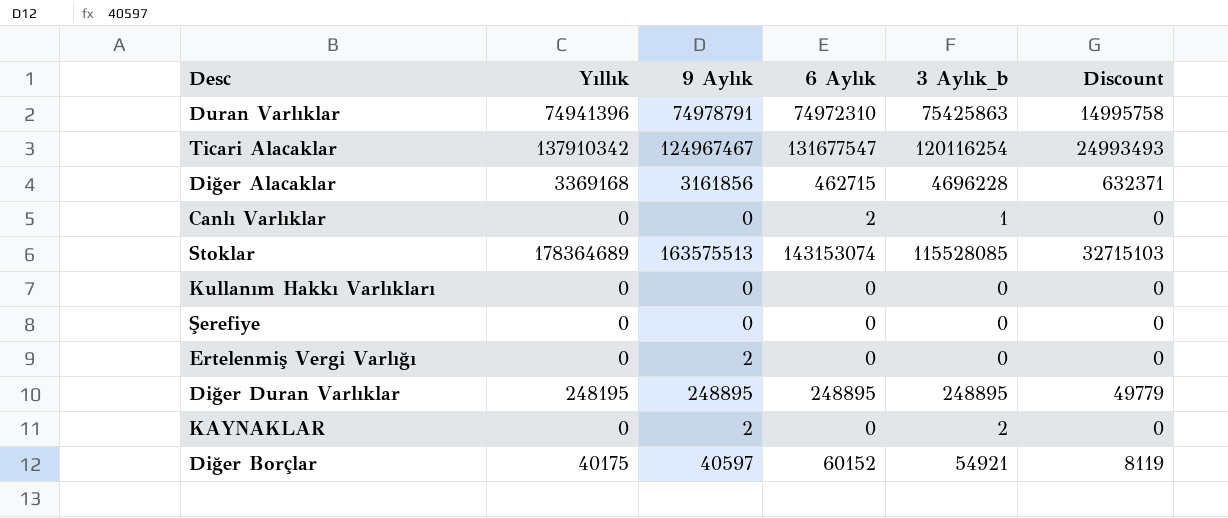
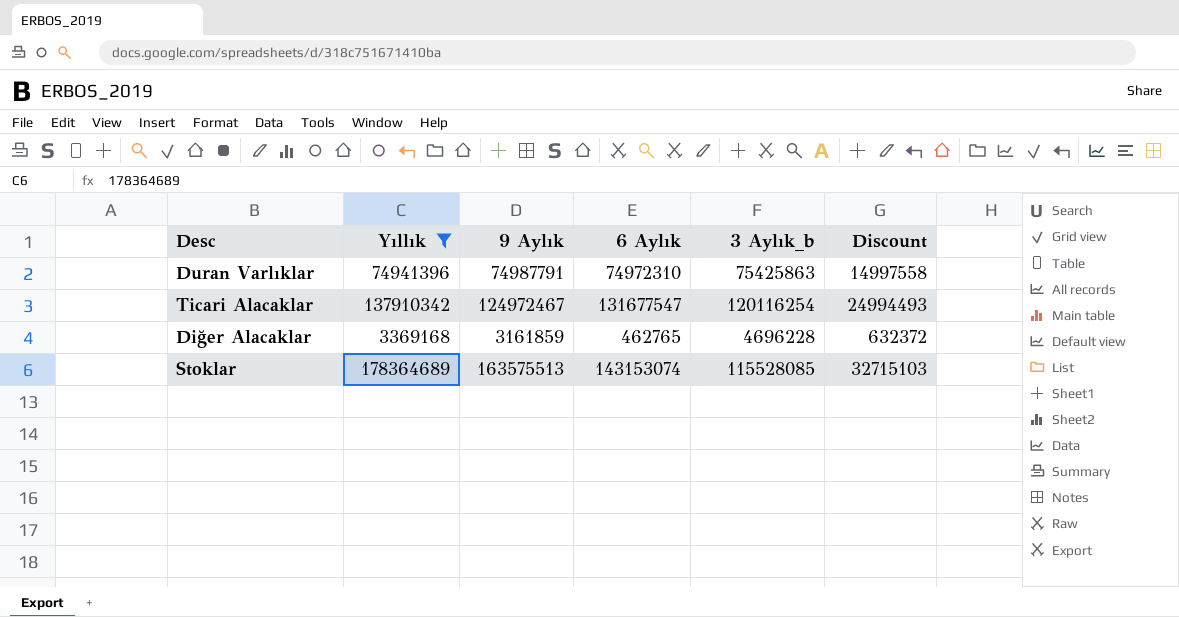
filter: none -> Yıllık >= 3369168
Duran Varlıklar | 9 Aylık: 74978791 -> 74987791
Duran Varlıklar | Discount: 14995758 -> 14997558
Ticari Alacaklar | 9 Aylık: 124967467 -> 124972467
Ticari Alacaklar | Discount: 24993493 -> 24994493
Diğer Alacaklar | 9 Aylık: 3161856 -> 3161859
Diğer Alacaklar | 6 Aylık: 462715 -> 462765
Diğer Alacaklar | Discount: 632371 -> 632372

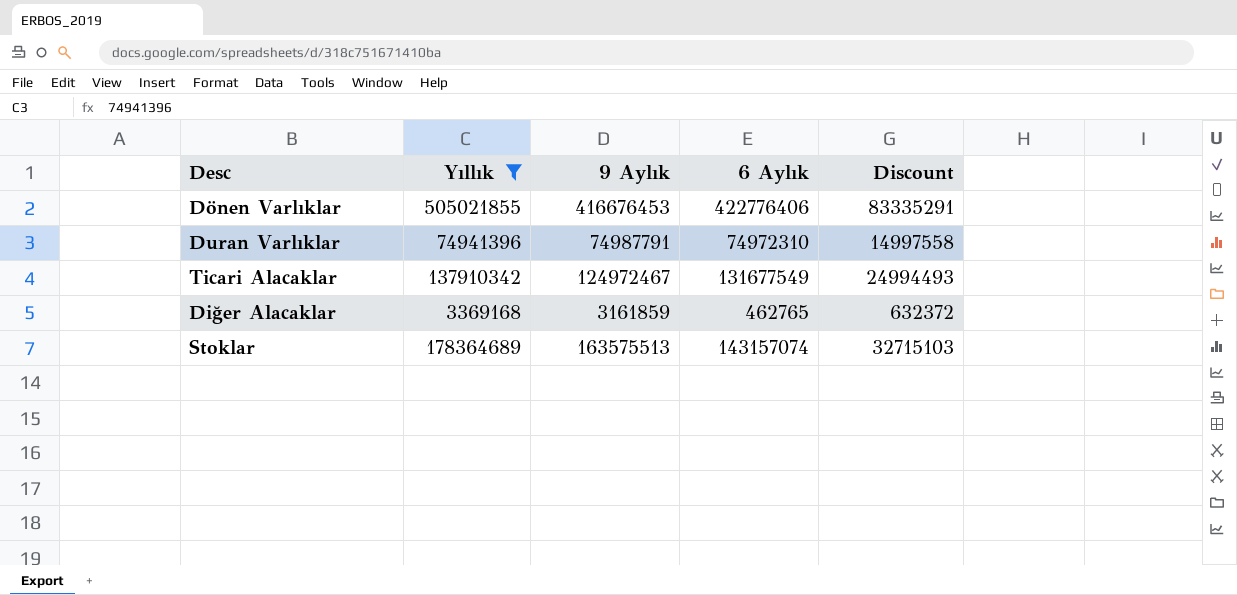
column 3 Aylık_b | position: 5 -> none
row Dönen Varlıklar: none -> 505021855 | 416676453 | 422776406 | 83335291
Ticari Alacaklar | 6 Aylık: 131677547 -> 131677549
Stoklar | 6 Aylık: 143153074 -> 143157074

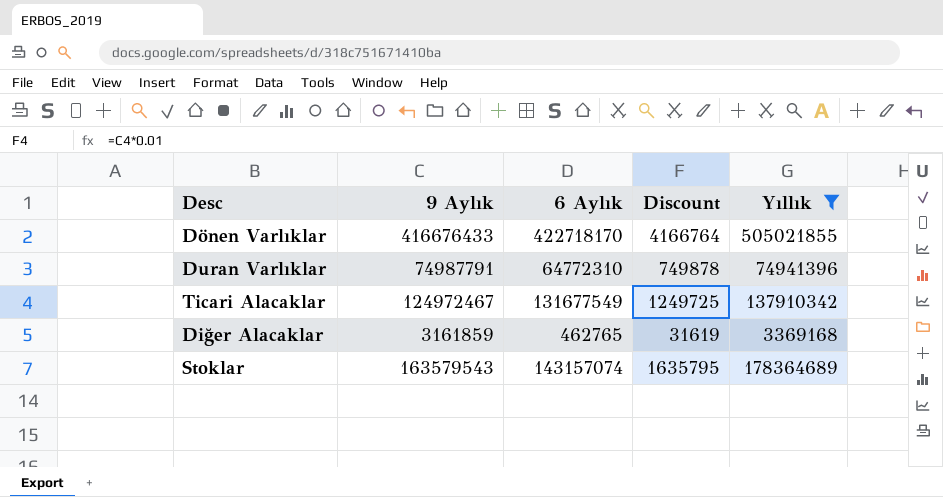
column Discount | formula: [9 Aylık] * 0.2 -> [9 Aylık] * 0.01
column Yıllık | position: 2 -> 5
Dönen Varlıklar | 9 Aylık: 416676453 -> 416676433
Dönen Varlıklar | 6 Aylık: 422776406 -> 422718170
Duran Varlıklar | 6 Aylık: 74972310 -> 64772310
Stoklar | 9 Aylık: 163575513 -> 163579543

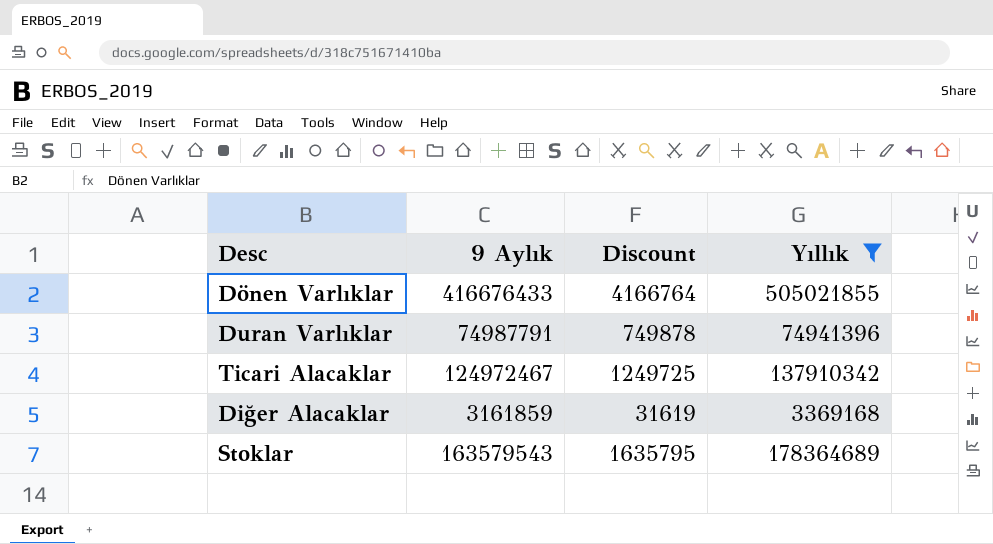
column 6 Aylık | position: 3 -> none

